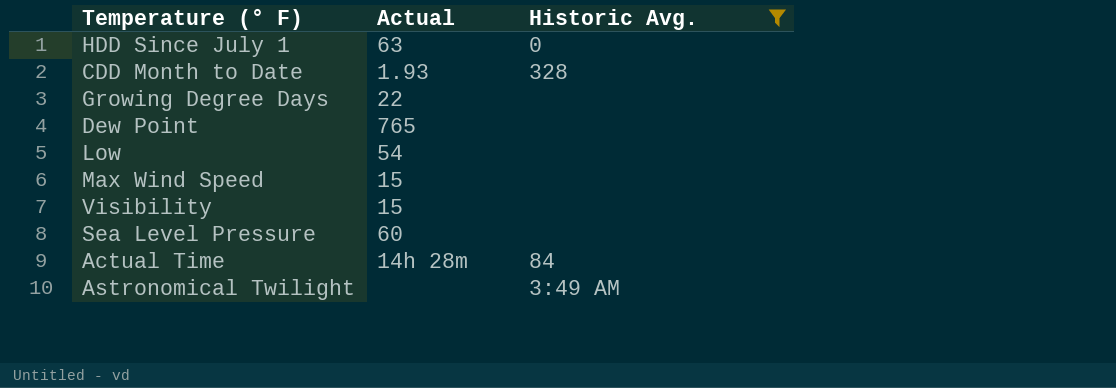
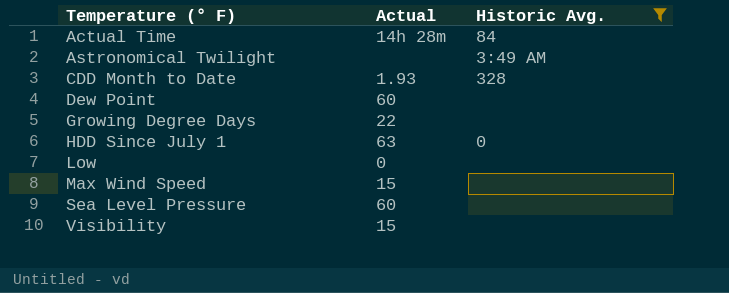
row order: none -> Temperature (° F) ascending
Dew Point | Actual: 765 -> 60
Low | Actual: 54 -> 0

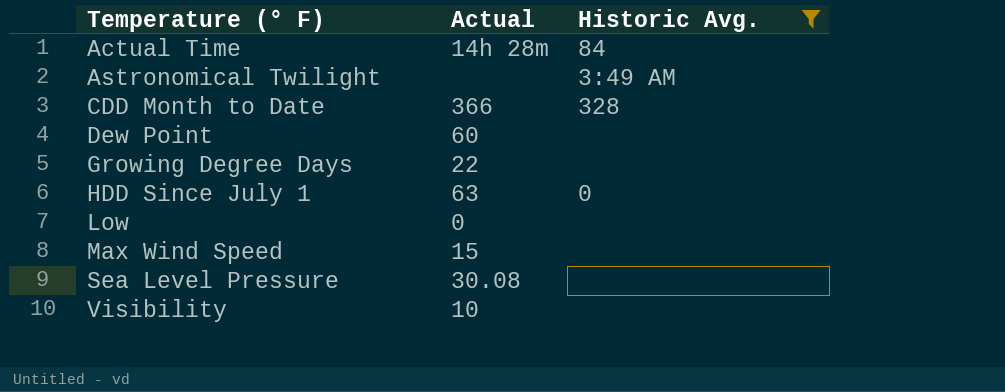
CDD Month to Date | Actual: 1.93 -> 366
Sea Level Pressure | Actual: 60 -> 30.08
Visibility | Actual: 15 -> 10

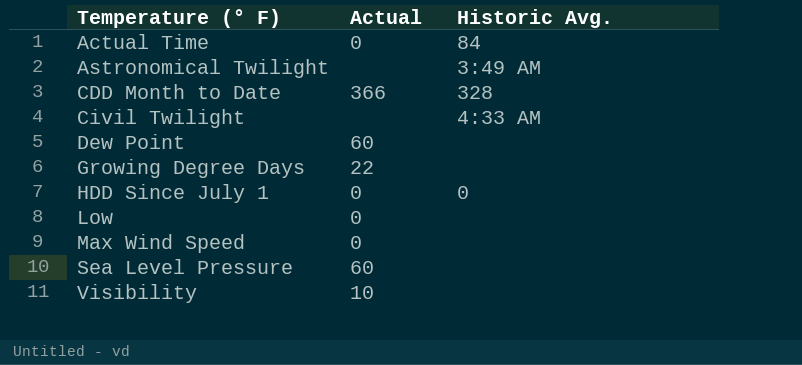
filter: Historic Avg. != 4:33 AM -> none
Actual Time | Actual: 14h 28m -> 0
HDD Since July 1 | Actual: 63 -> 0
Max Wind Speed | Actual: 15 -> 0
Sea Level Pressure | Actual: 30.08 -> 60

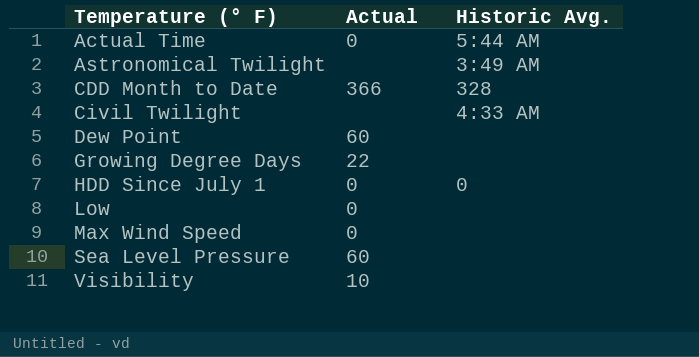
Actual Time | Historic Avg.: 84 -> 5:44 AM

